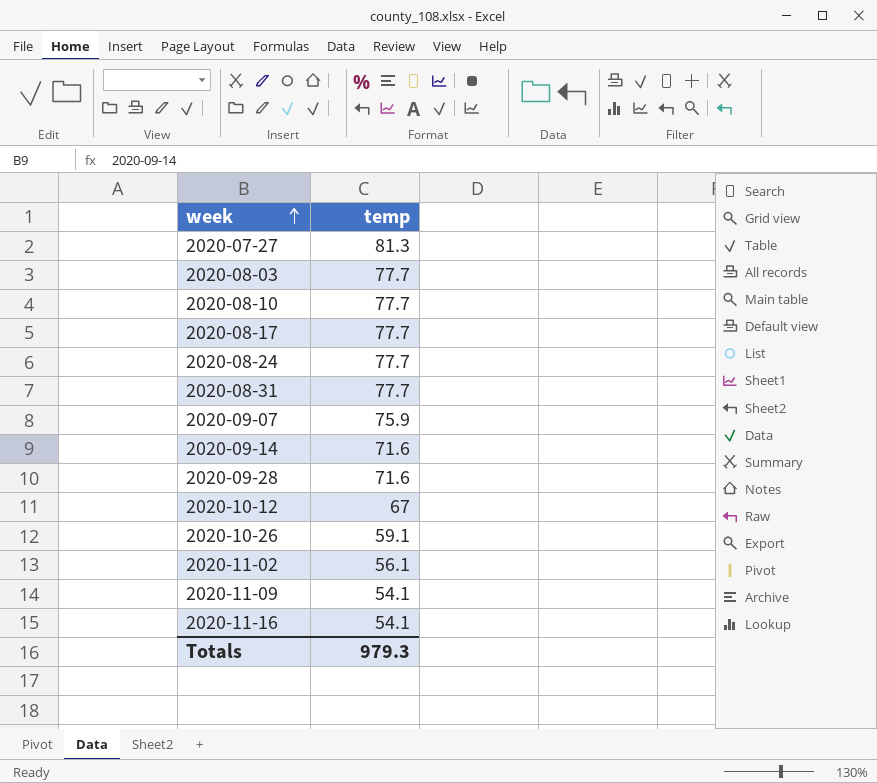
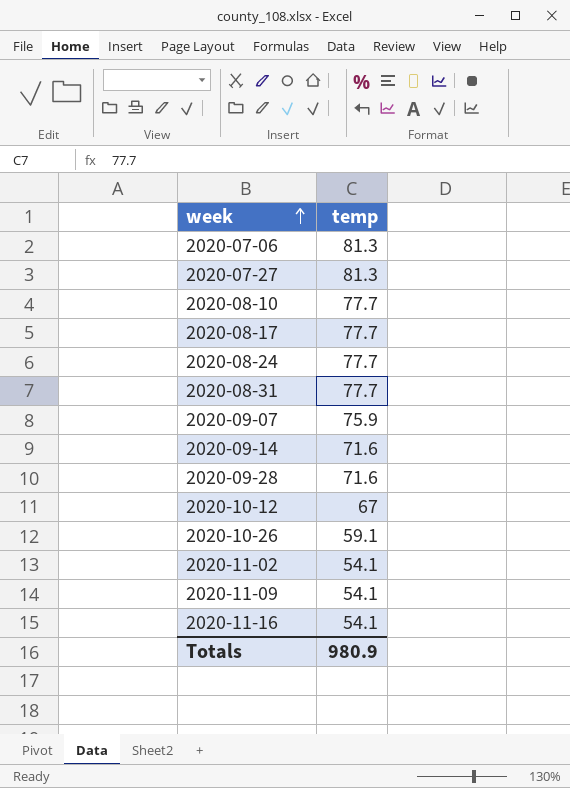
row 2020-08-03: 77.7 -> none
row 2020-07-06: none -> 81.3
2020-11-02 | temp: 56.1 -> 54.1
Totals | temp: 979.3 -> 980.9

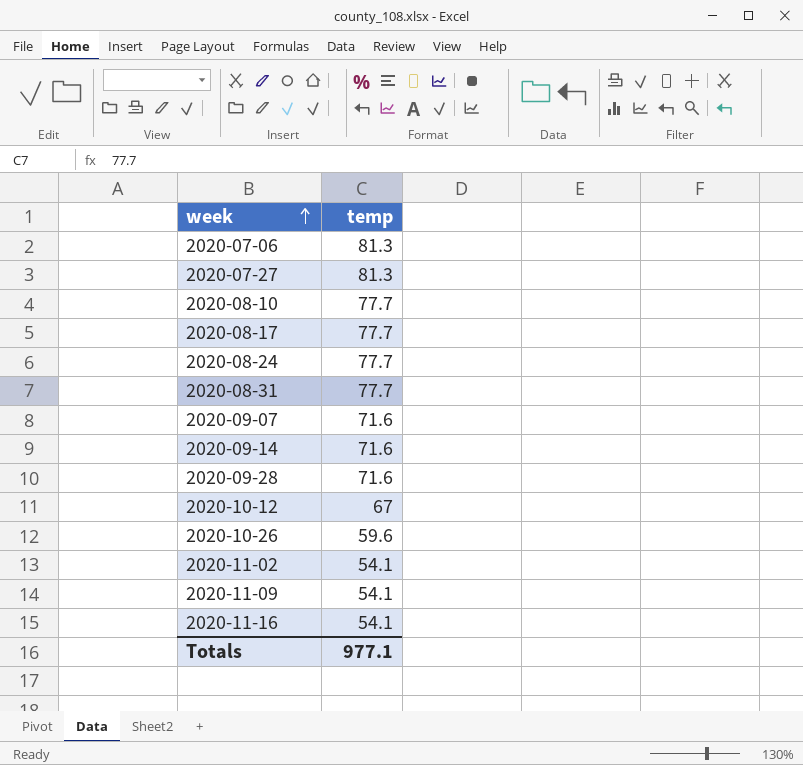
2020-09-07 | temp: 75.9 -> 71.6
2020-10-26 | temp: 59.1 -> 59.6
Totals | temp: 980.9 -> 977.1

